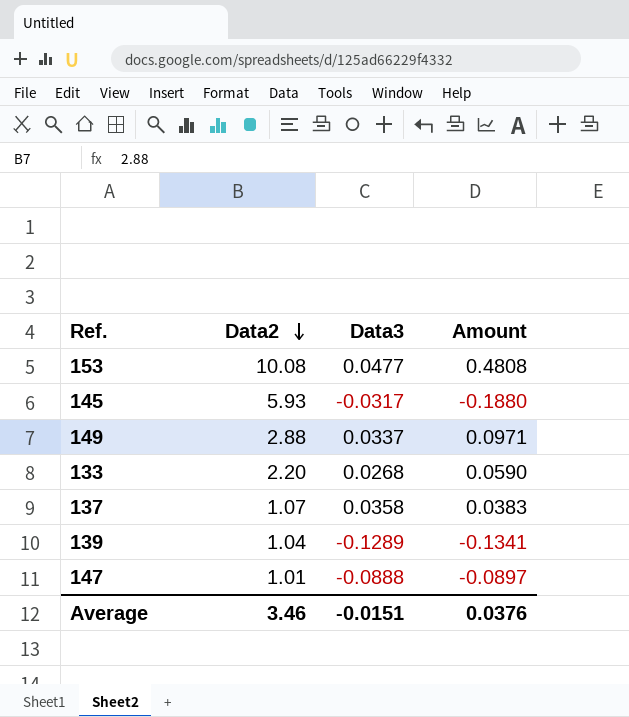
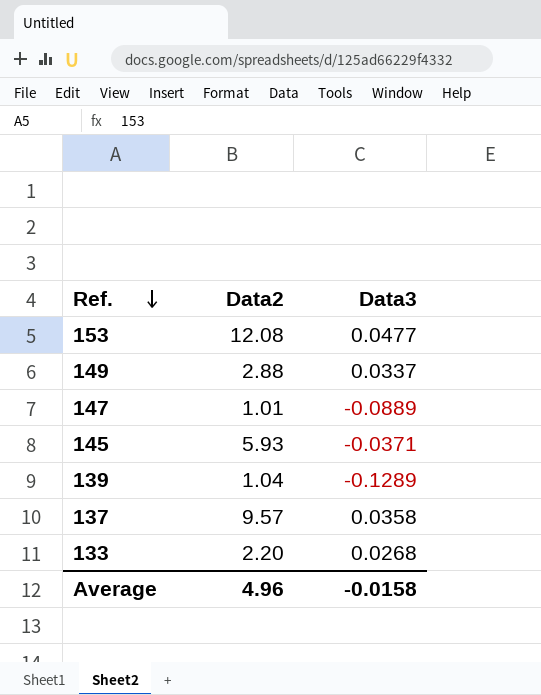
row order: Data2 descending -> Ref. descending
column Amount | formula: [Data2] * [Data3] -> none
153 | Data2: 10.08 -> 12.08
147 | Data3: -0.0888 -> -0.0889
145 | Data3: -0.0317 -> -0.0371
137 | Data2: 1.07 -> 9.57
Average | Data2: 3.46 -> 4.96
Average | Data3: -0.0151 -> -0.0158

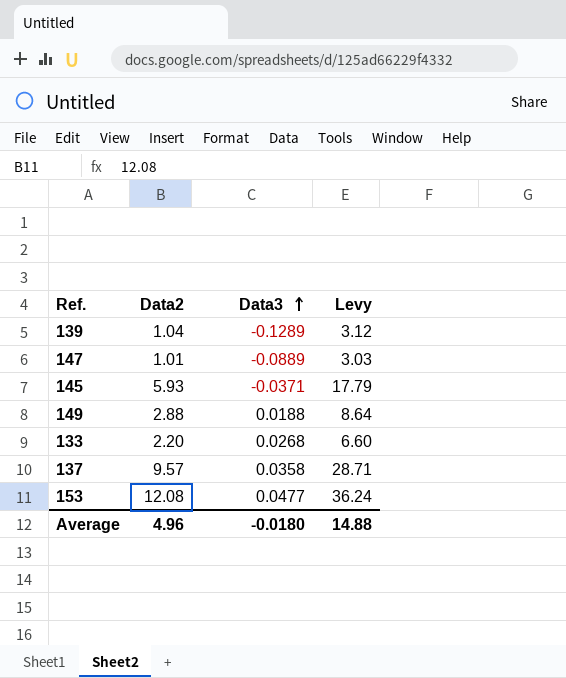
row order: Ref. descending -> Data3 ascending
column Levy | formula: none -> [Data2] * 3
149 | Data3: 0.0337 -> 0.0188
Average | Data3: -0.0158 -> -0.0180

